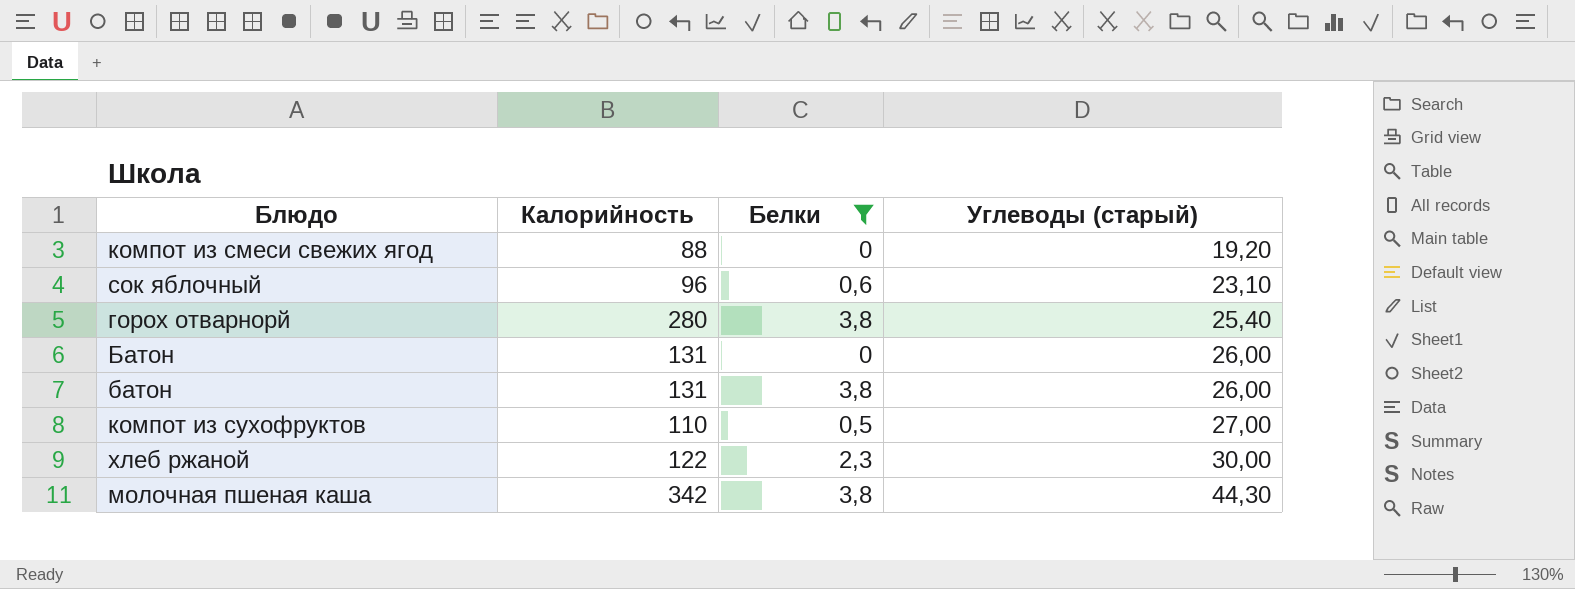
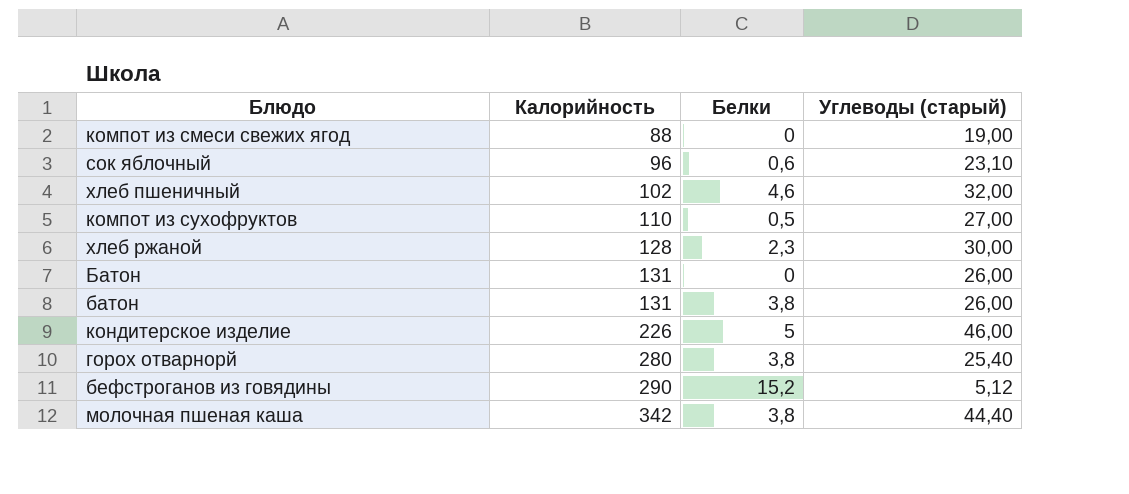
filter: Белки <= 3,8 -> none
row order: Углеводы (старый) ascending -> Калорийность ascending
компот из смеси свежих ягод | Углеводы (старый): 19,20 -> 19,00
хлеб ржаной | Калорийность: 122 -> 128
молочная пшеная каша | Углеводы (старый): 44,30 -> 44,40

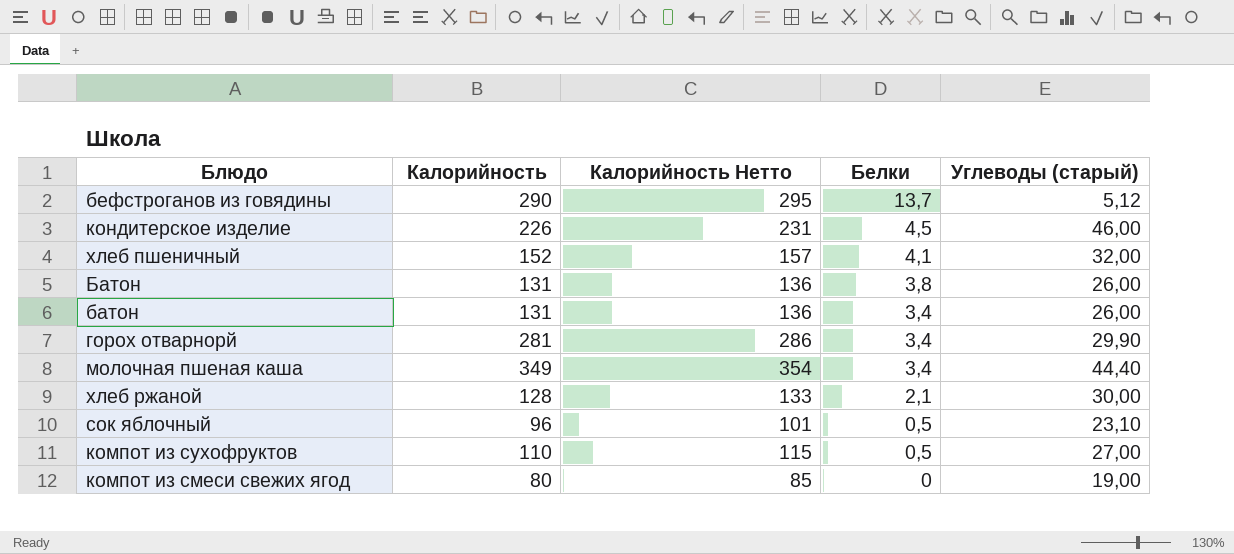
row order: Калорийность ascending -> Белки descending
column Калорийность Нетто | formula: none -> [Калорийность] + 5
бефстроганов из говядины | Белки: 15,2 -> 13,7
кондитерское изделие | Белки: 5 -> 4,5
хлеб пшеничный | Калорийность: 102 -> 152
хлеб пшеничный | Белки: 4,6 -> 4,1
Батон | Белки: 0 -> 3,8
батон | Белки: 3,8 -> 3,4
горох отварнорй | Калорийность: 280 -> 281
горох отварнорй | Белки: 3,8 -> 3,4
горох отварнорй | Углеводы (старый): 25,40 -> 29,90
молочная пшеная каша | Калорийность: 342 -> 349
молочная пшеная каша | Белки: 3,8 -> 3,4
хлеб ржаной | Белки: 2,3 -> 2,1
сок яблочный | Белки: 0,6 -> 0,5
компот из смеси свежих ягод | Калорийность: 88 -> 80

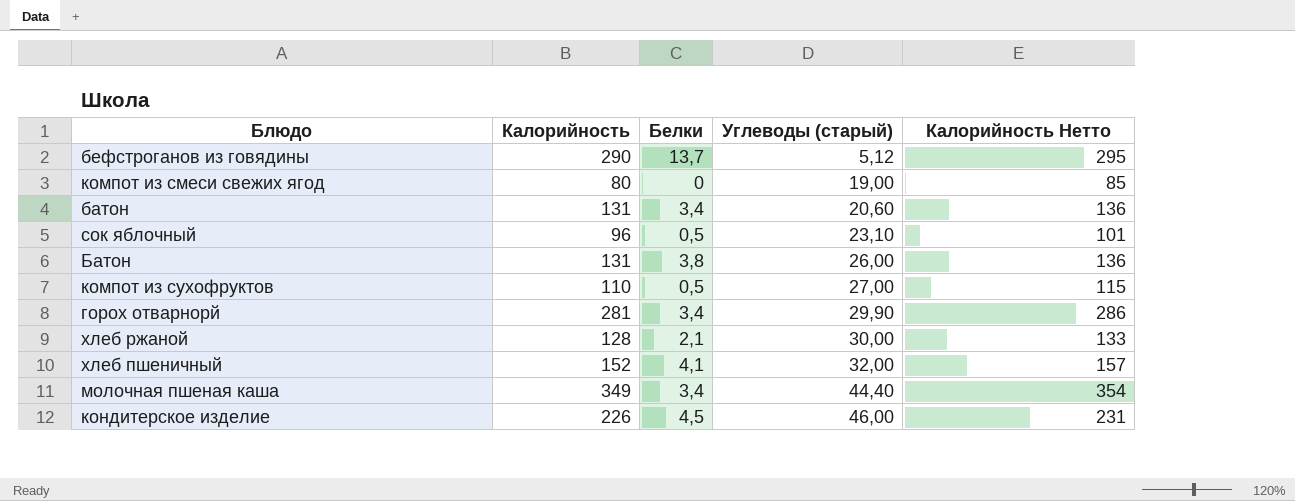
row order: Белки descending -> Углеводы (старый) ascending
column Калорийность Нетто | position: 3 -> 5
батон | Углеводы (старый): 26,00 -> 20,60

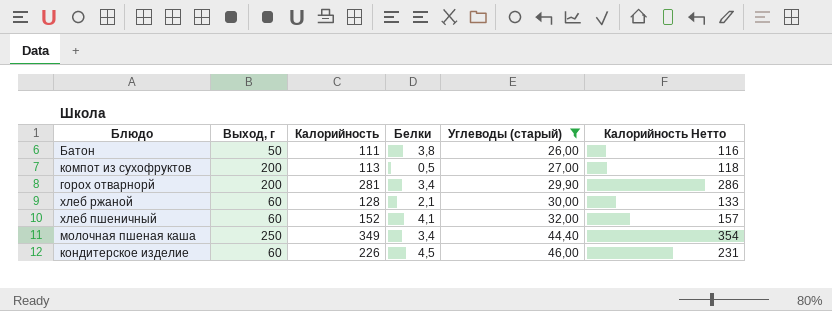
filter: none -> Углеводы (старый) >= 26,00
column Выход, г | position: none -> 2
Батон | Калорийность: 131 -> 111
Батон | Калорийность Нетто: 136 -> 116
компот из сухофруктов | Калорийность: 110 -> 113
компот из сухофруктов | Калорийность Нетто: 115 -> 118

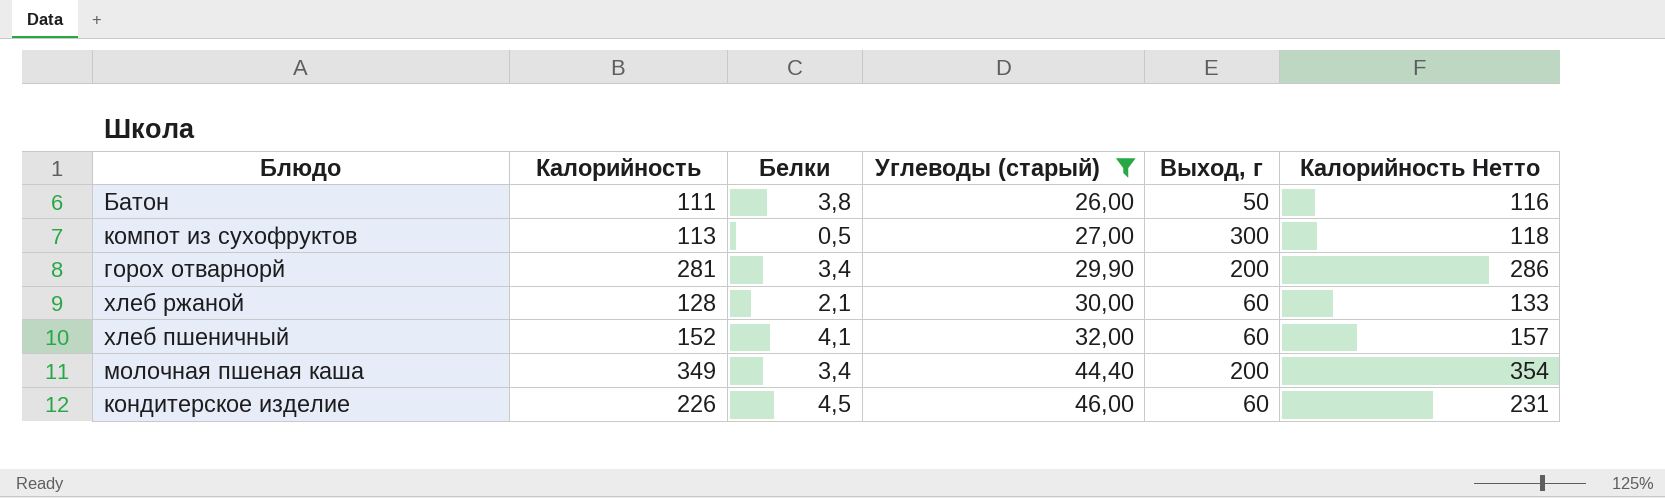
column Выход, г | position: 2 -> 5
компот из сухофруктов | Выход, г: 200 -> 300
молочная пшеная каша | Выход, г: 250 -> 200

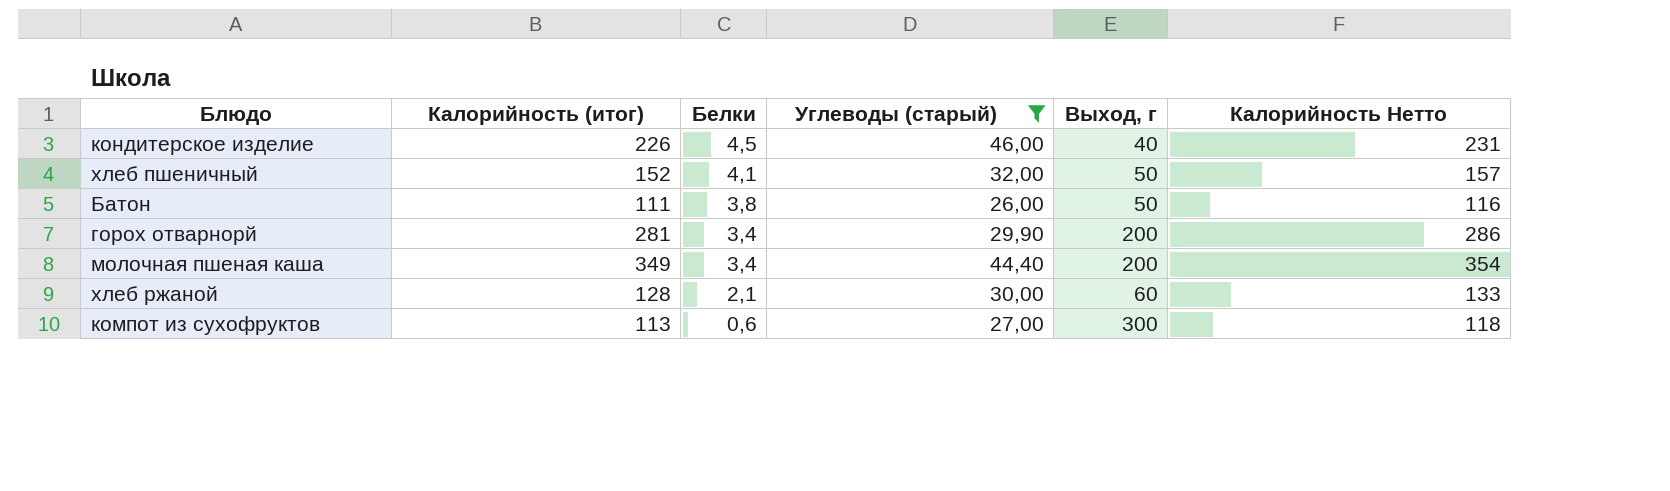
row order: Углеводы (старый) ascending -> Белки descending
column name: Калорийность -> Калорийность (итог)
кондитерское изделие | Выход, г: 60 -> 40
хлеб пшеничный | Выход, г: 60 -> 50
компот из сухофруктов | Белки: 0,5 -> 0,6

